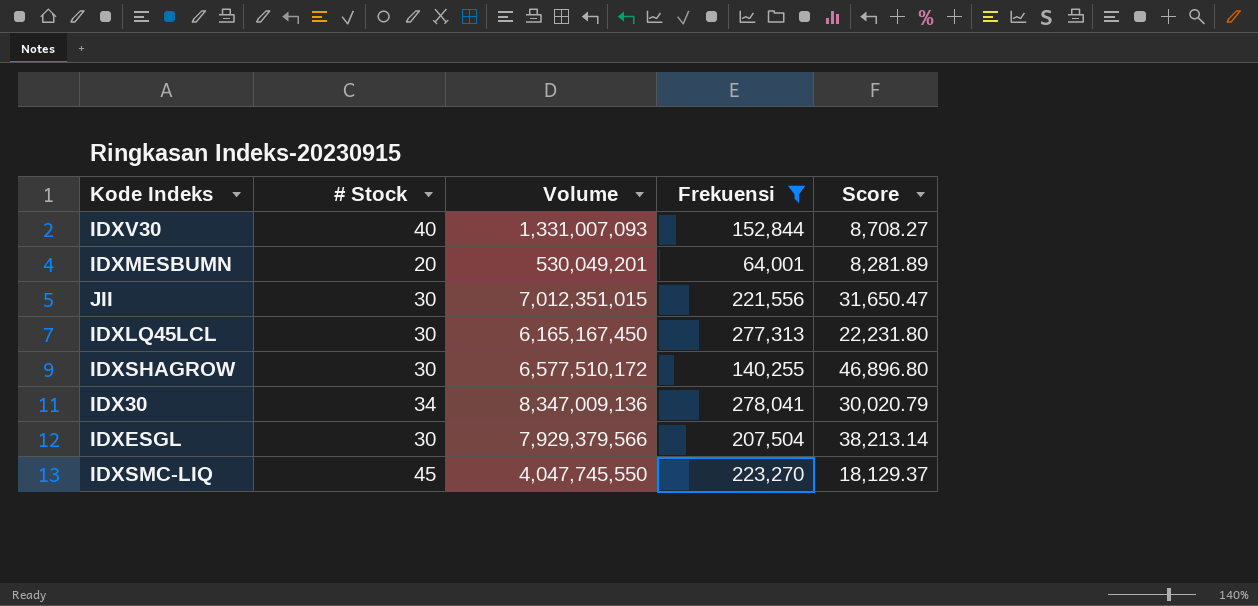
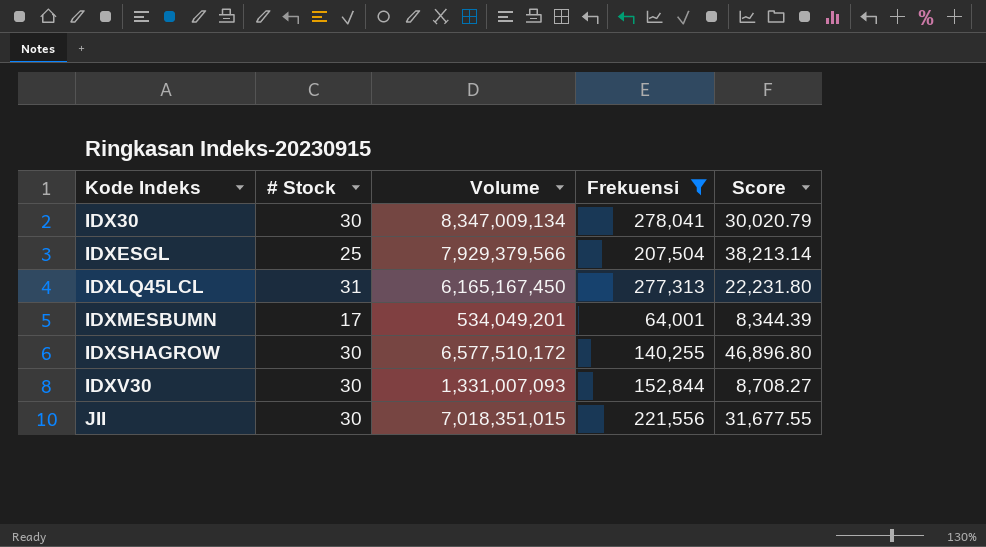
row order: none -> Kode Indeks ascending
row IDXSMC-LIQ: 45 | 4,047,745,550 | 223,270 | 18,129.37 -> none
IDX30 | # Stock: 34 -> 30
IDX30 | Volume: 8,347,009,136 -> 8,347,009,134
IDXESGL | # Stock: 30 -> 25
IDXLQ45LCL | # Stock: 30 -> 31
IDXMESBUMN | # Stock: 20 -> 17
IDXMESBUMN | Volume: 530,049,201 -> 534,049,201
IDXMESBUMN | Score: 8,281.89 -> 8,344.39
IDXV30 | # Stock: 40 -> 30
JII | Volume: 7,012,351,015 -> 7,018,351,015
JII | Score: 31,650.47 -> 31,677.55

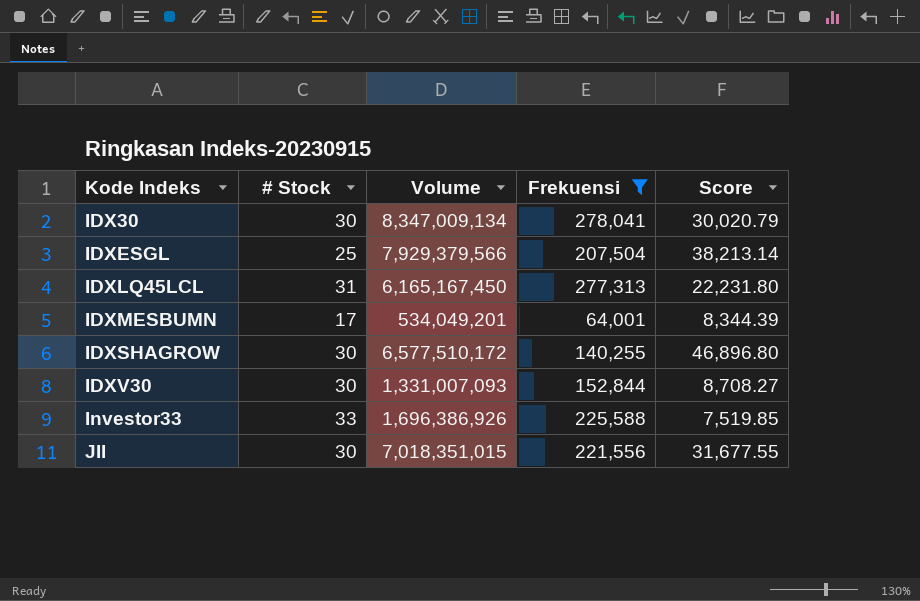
row Investor33: none -> 33 | 1,696,386,926 | 225,588 | 7,519.85

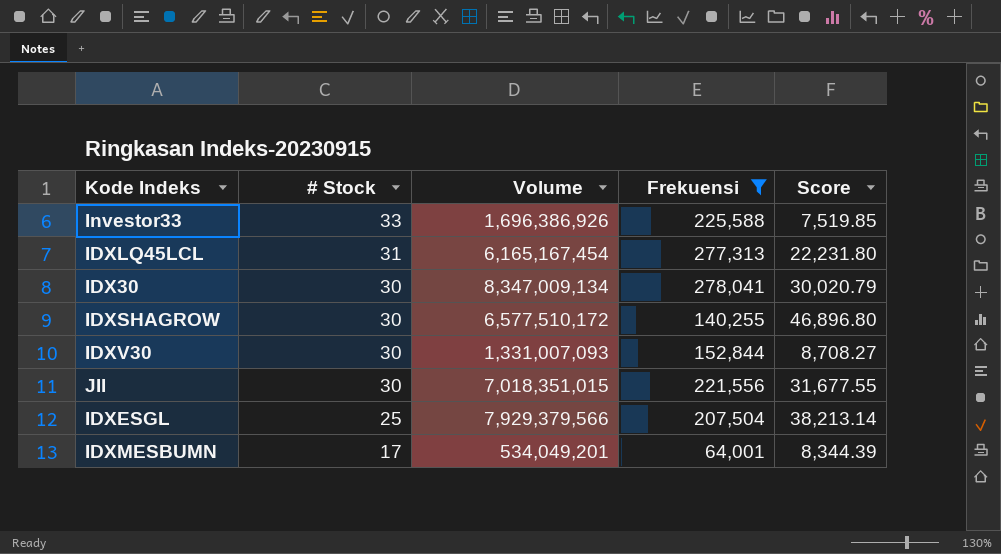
row order: Kode Indeks ascending -> # Stock descending
IDXLQ45LCL | Volume: 6,165,167,450 -> 6,165,167,454

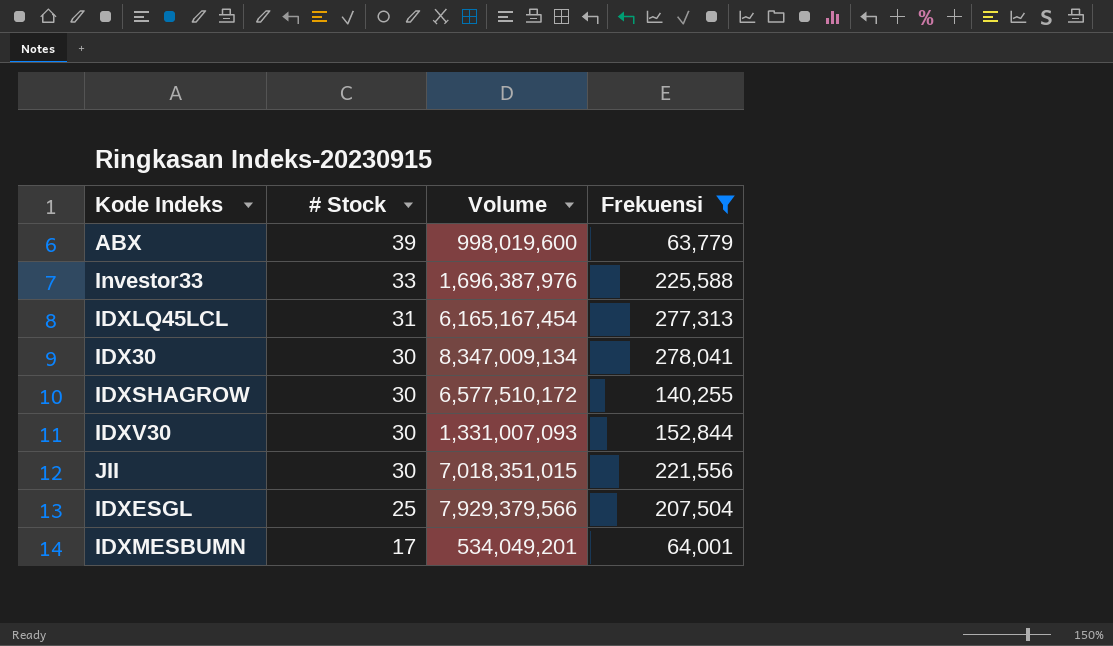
column Score | formula: [Volume] / [Frekuensi] -> none
row ABX: none -> 39 | 998,019,600 | 63,779
Investor33 | Volume: 1,696,386,926 -> 1,696,387,976

